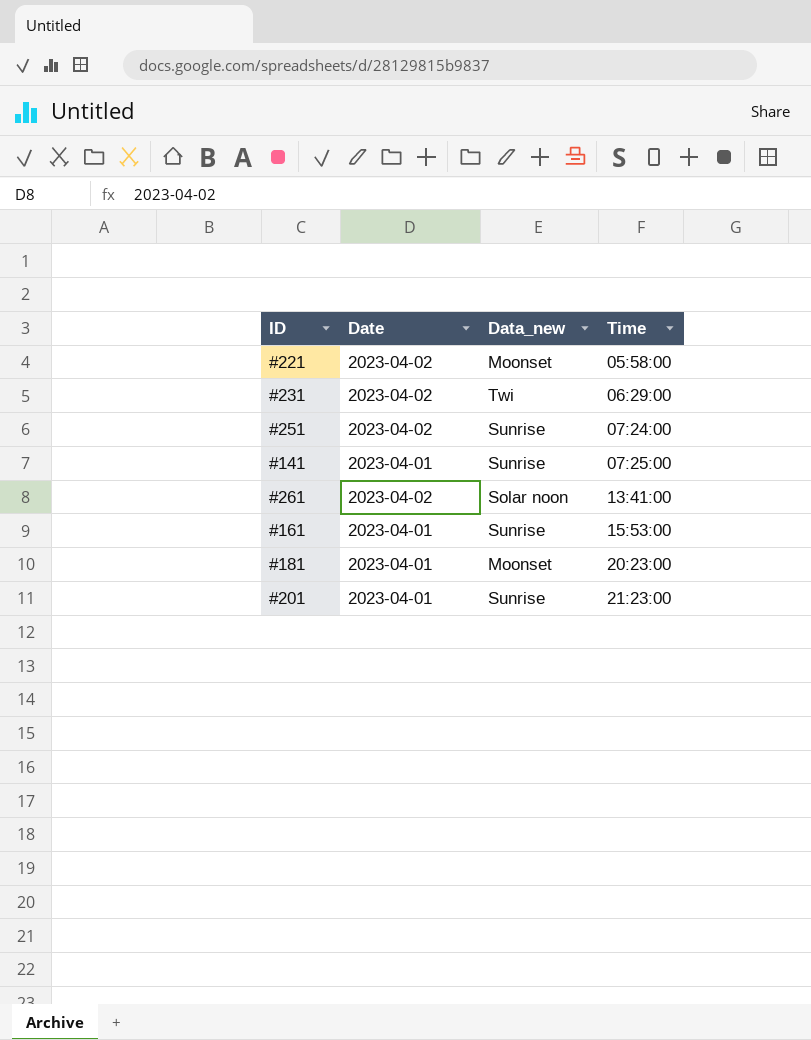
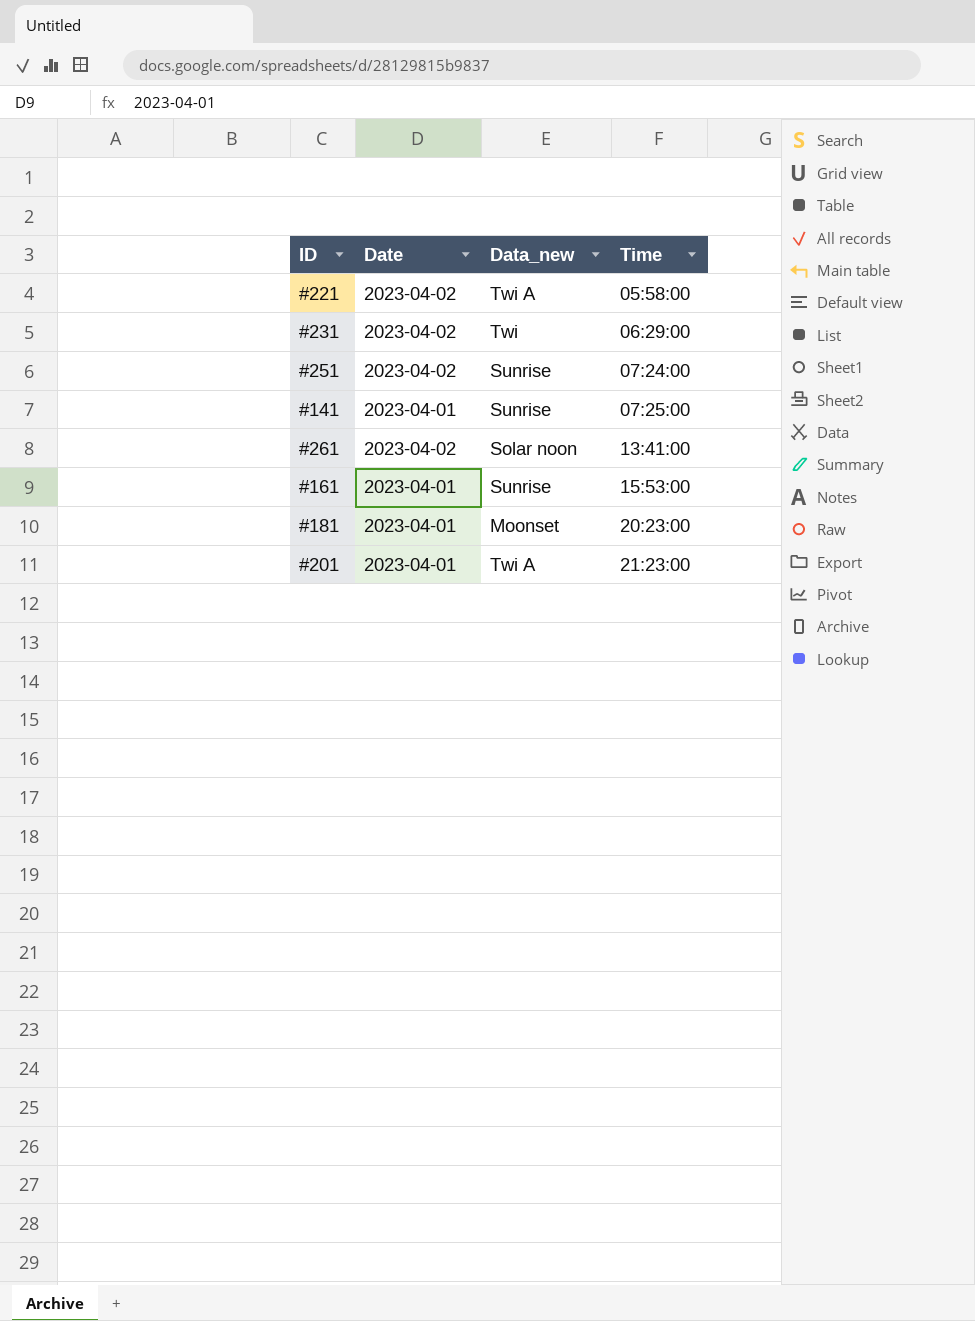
#221 | Data_new: Moonset -> Twi A
#201 | Data_new: Sunrise -> Twi A

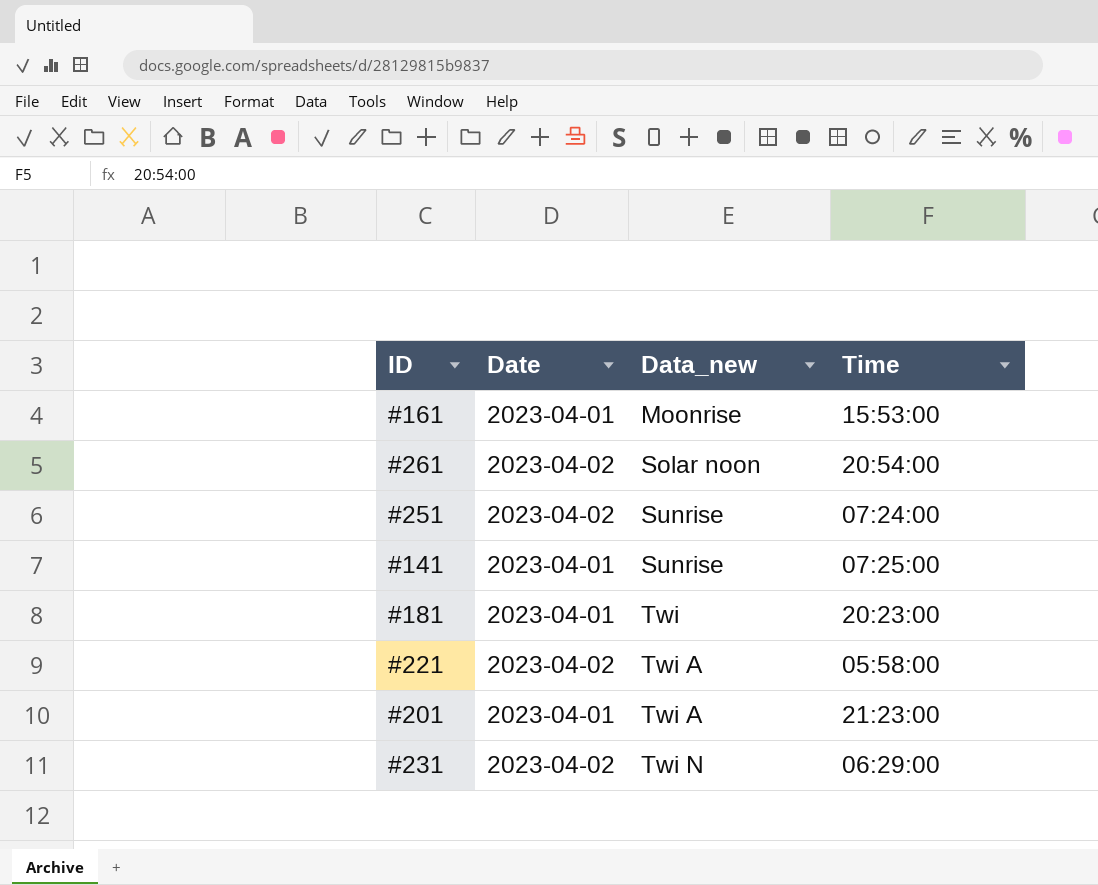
row order: Time ascending -> Data_new ascending
#161 | Data_new: Sunrise -> Moonrise
#261 | Time: 13:41:00 -> 20:54:00
#181 | Data_new: Moonset -> Twi
#231 | Data_new: Twi -> Twi N

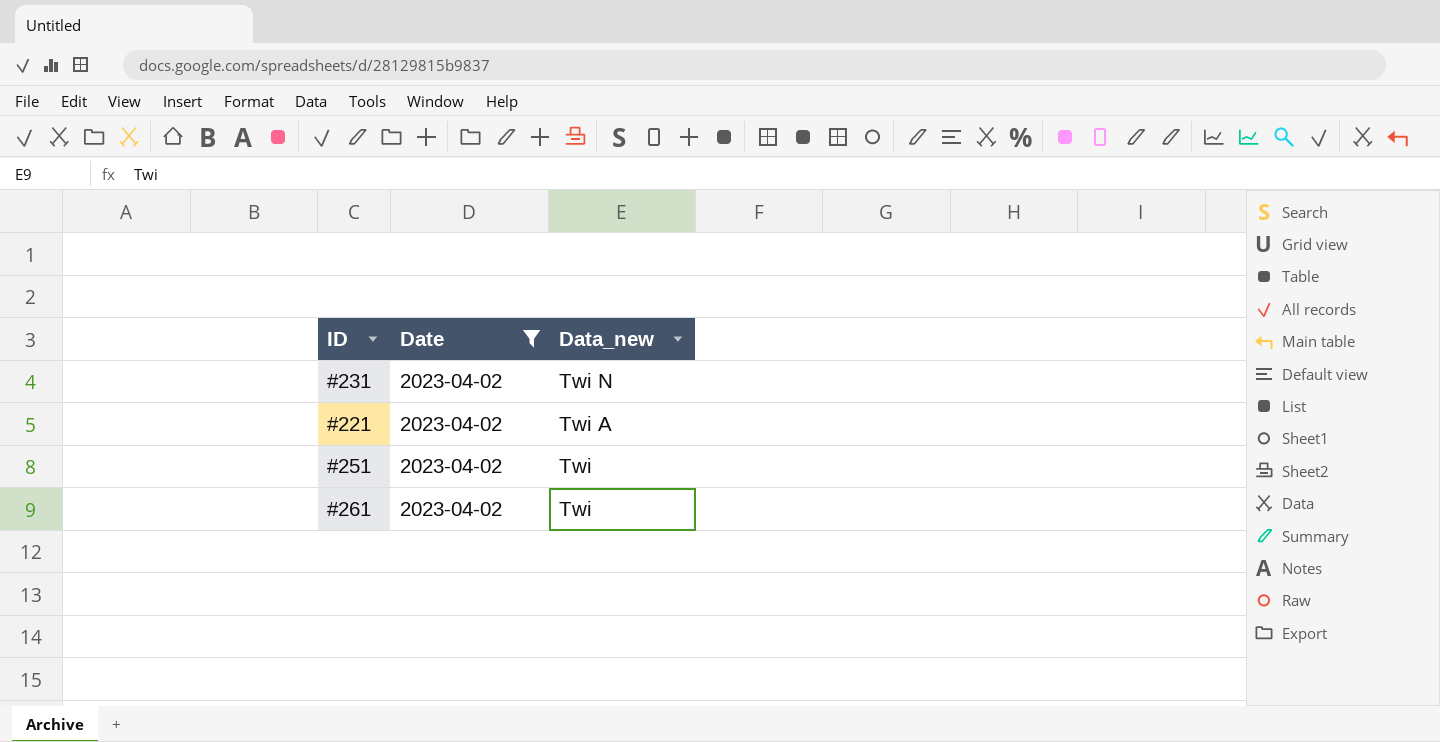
filter: none -> Date = 2023-04-02
row order: Data_new ascending -> Data_new descending
column Time | position: 4 -> none
#251 | Data_new: Sunrise -> Twi
#261 | Data_new: Solar noon -> Twi

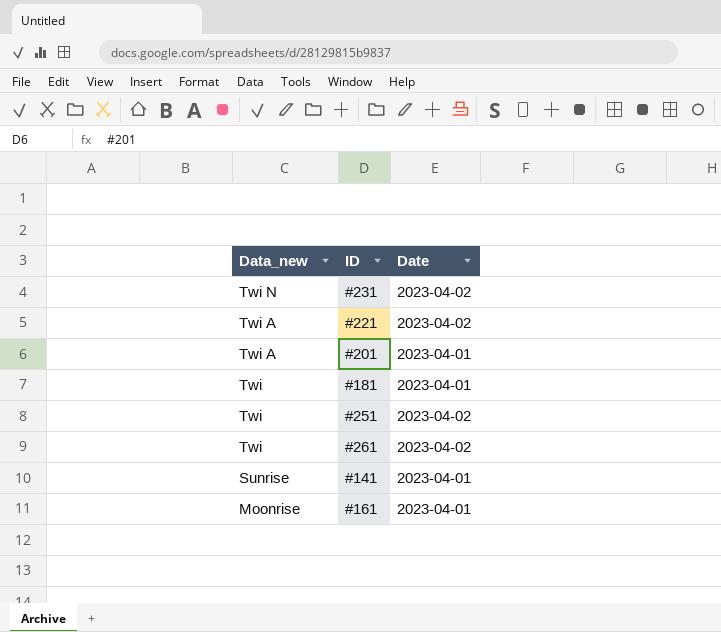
filter: Date = 2023-04-02 -> none
column Data_new | position: 3 -> 1

